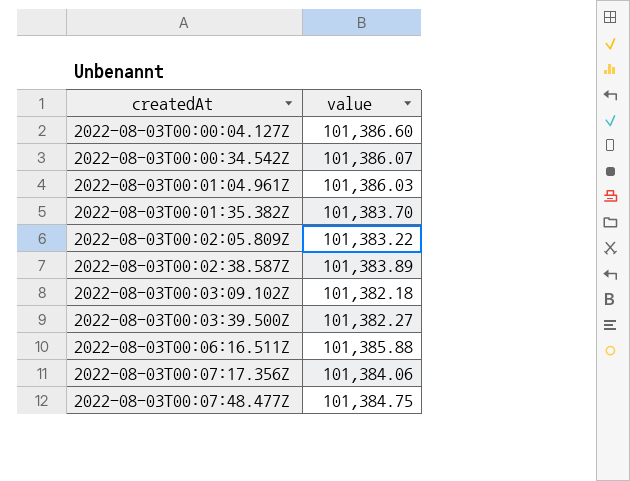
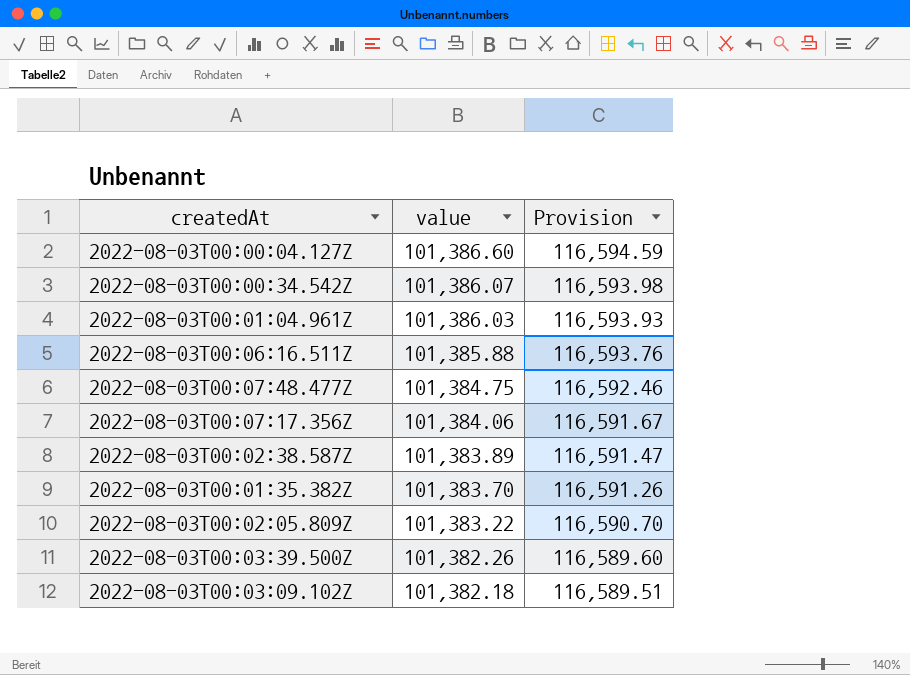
row order: createdAt ascending -> value descending
column Provision | formula: none -> [value] * 1.15
2022-08-03T00:03:39.500Z | value: 101,382.27 -> 101,382.26

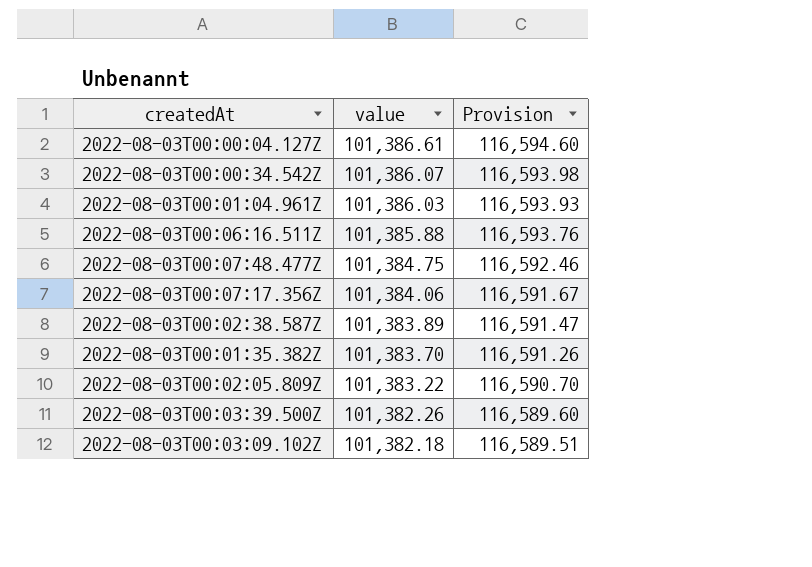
2022-08-03T00:00:04.127Z | value: 101,386.60 -> 101,386.61
2022-08-03T00:00:04.127Z | Provision: 116,594.59 -> 116,594.60

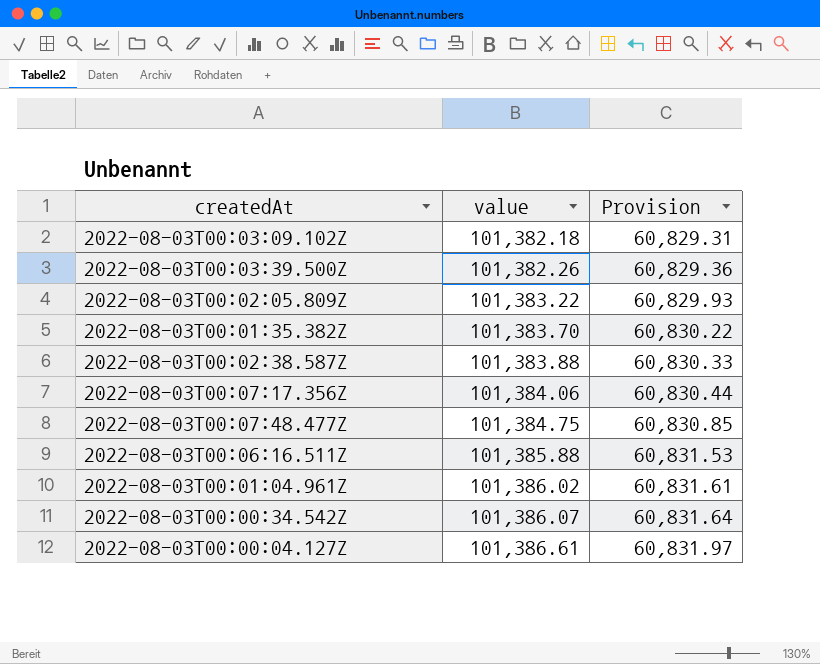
row order: value descending -> value ascending
column Provision | formula: [value] * 1.15 -> [value] * 0.6
2022-08-03T00:02:38.587Z | value: 101,383.89 -> 101,383.88
2022-08-03T00:01:04.961Z | value: 101,386.03 -> 101,386.02

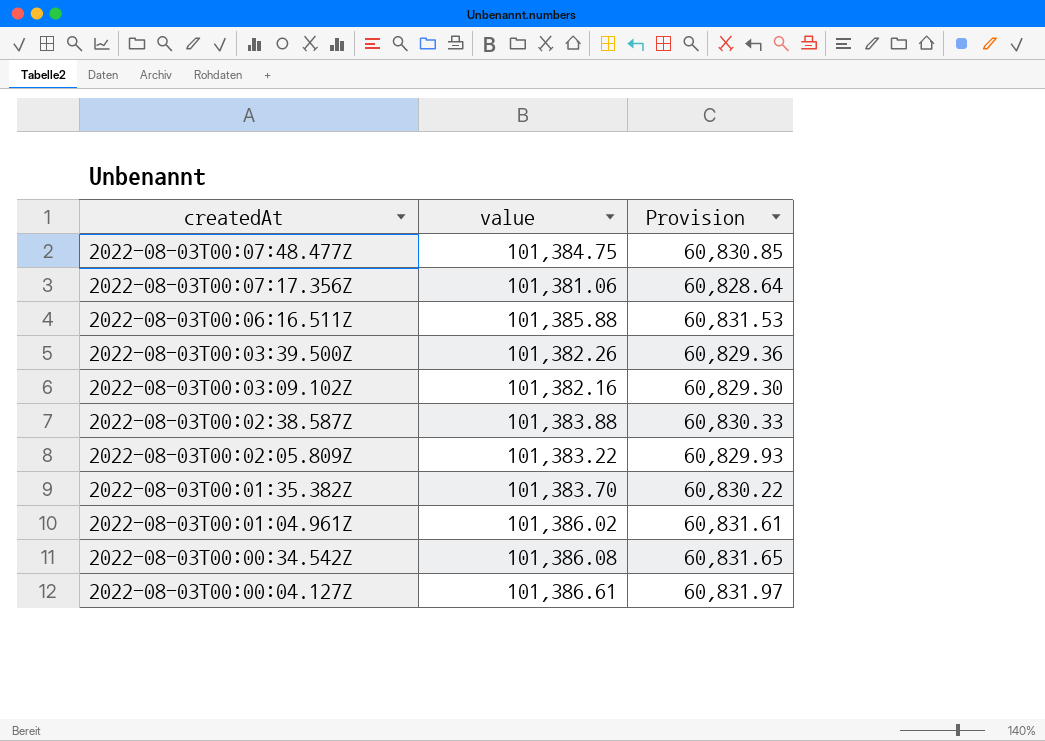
row order: value ascending -> createdAt descending
2022-08-03T00:07:17.356Z | value: 101,384.06 -> 101,381.06
2022-08-03T00:07:17.356Z | Provision: 60,830.44 -> 60,828.64
2022-08-03T00:03:09.102Z | value: 101,382.18 -> 101,382.16
2022-08-03T00:03:09.102Z | Provision: 60,829.31 -> 60,829.30
2022-08-03T00:00:34.542Z | value: 101,386.07 -> 101,386.08
2022-08-03T00:00:34.542Z | Provision: 60,831.64 -> 60,831.65

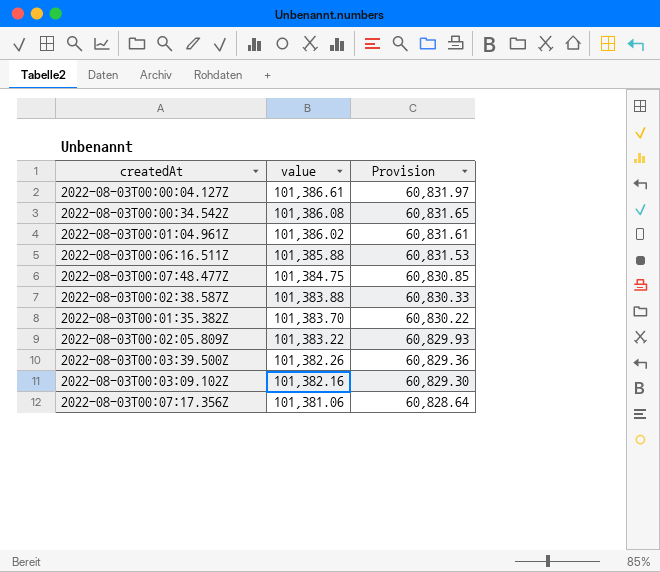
row order: createdAt descending -> value descending

